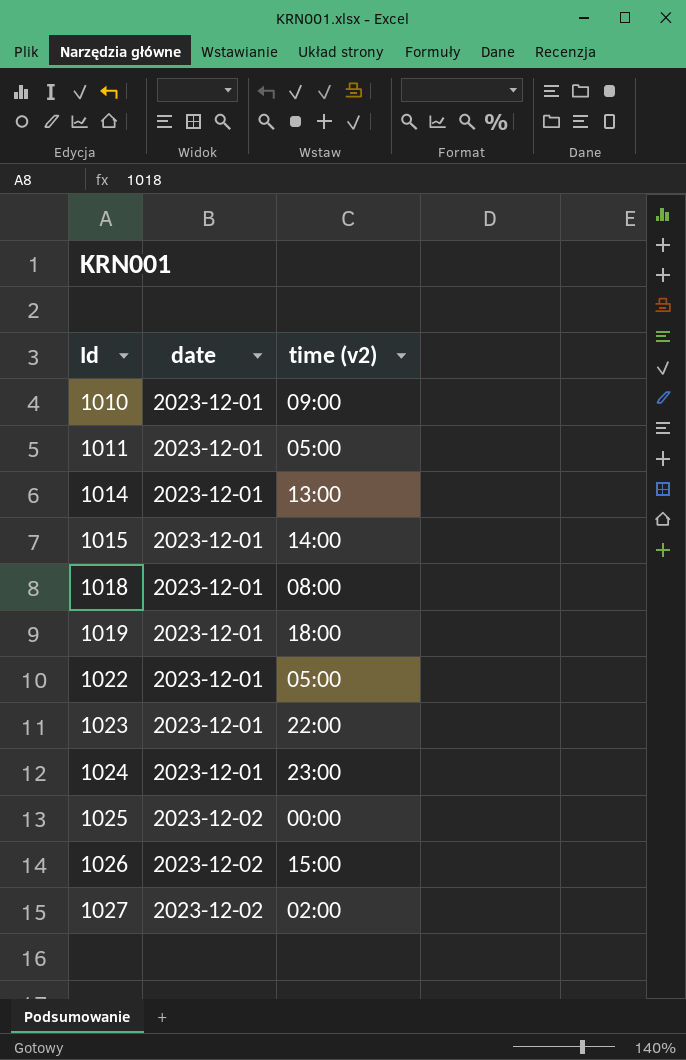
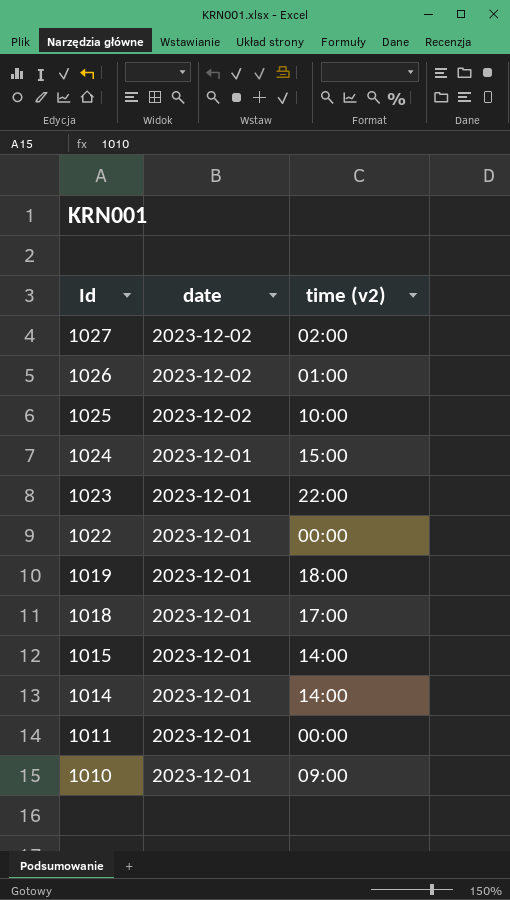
row order: Id ascending -> Id descending
1026 | time (v2): 15:00 -> 01:00
1025 | time (v2): 00:00 -> 10:00
1024 | time (v2): 23:00 -> 15:00
1022 | time (v2): 05:00 -> 00:00
1018 | time (v2): 08:00 -> 17:00
1014 | time (v2): 13:00 -> 14:00
1011 | time (v2): 05:00 -> 00:00

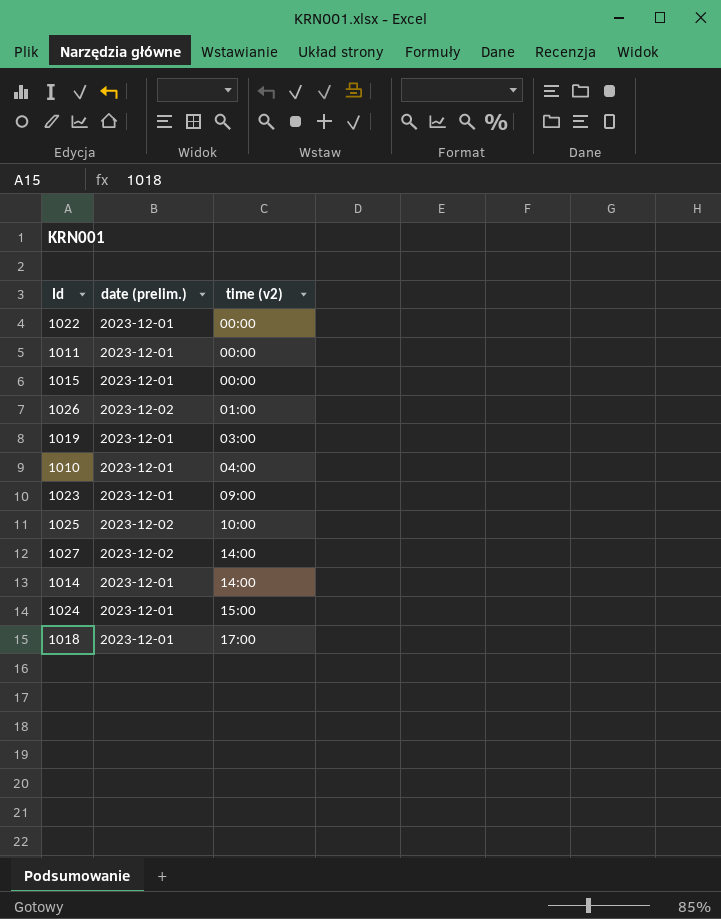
row order: Id descending -> time (v2) ascending
column name: date -> date (prelim.)
1015 | time (v2): 14:00 -> 00:00
1019 | time (v2): 18:00 -> 03:00
1010 | time (v2): 09:00 -> 04:00
1023 | time (v2): 22:00 -> 09:00
1027 | time (v2): 02:00 -> 14:00

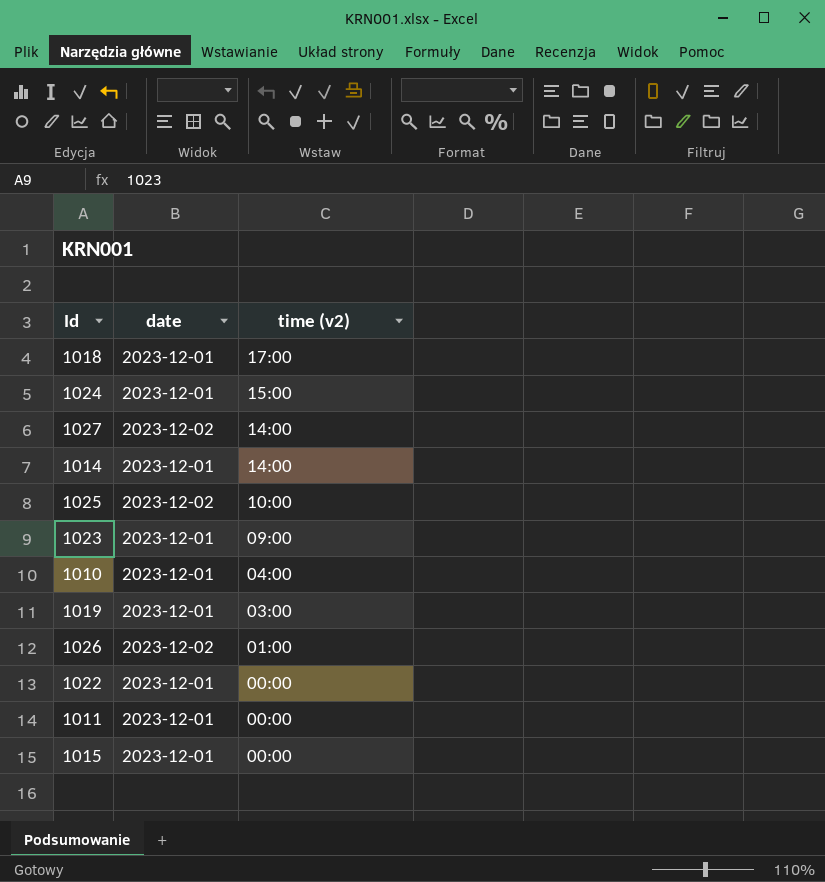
row order: time (v2) ascending -> time (v2) descending
column name: date (prelim.) -> date

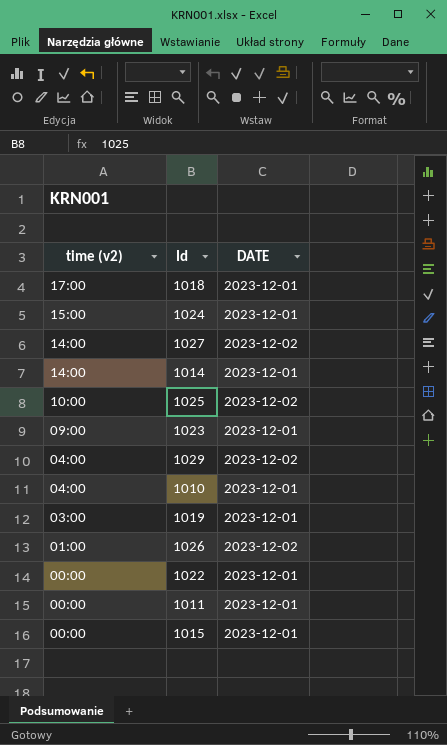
column time (v2) | position: 3 -> 1
column name: date -> DATE
row 1029: none -> 04:00 | 2023-12-02

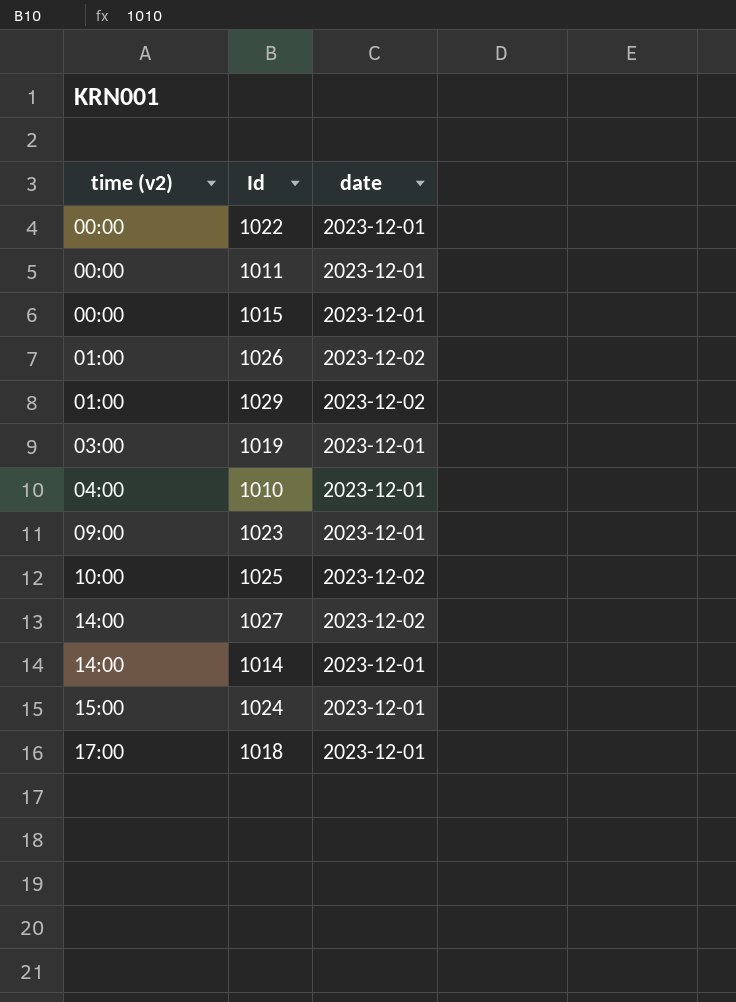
row order: time (v2) descending -> time (v2) ascending
column name: DATE -> date
1029 | time (v2): 04:00 -> 01:00

